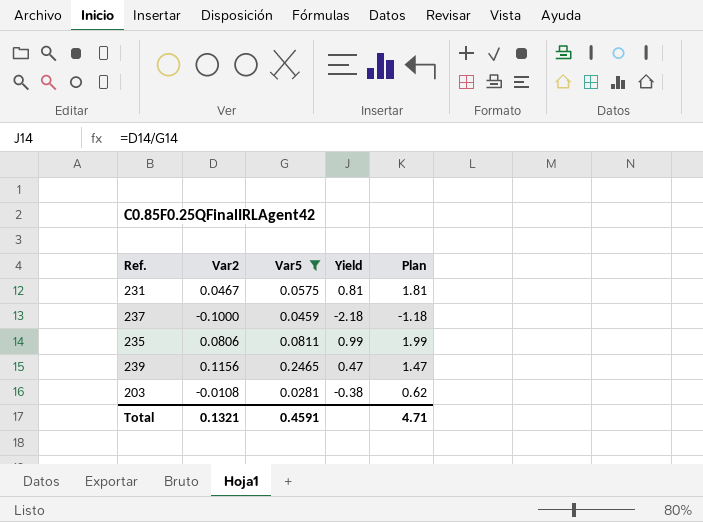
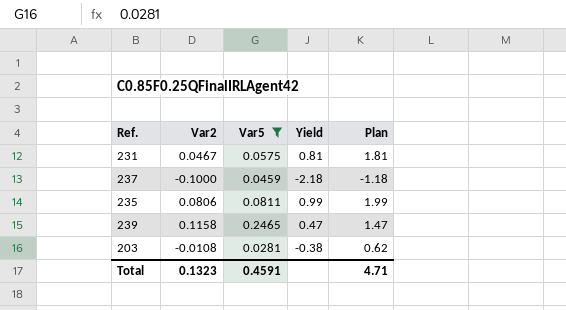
239 | Var2: 0.1156 -> 0.1158
Total | Var2: 0.1321 -> 0.1323

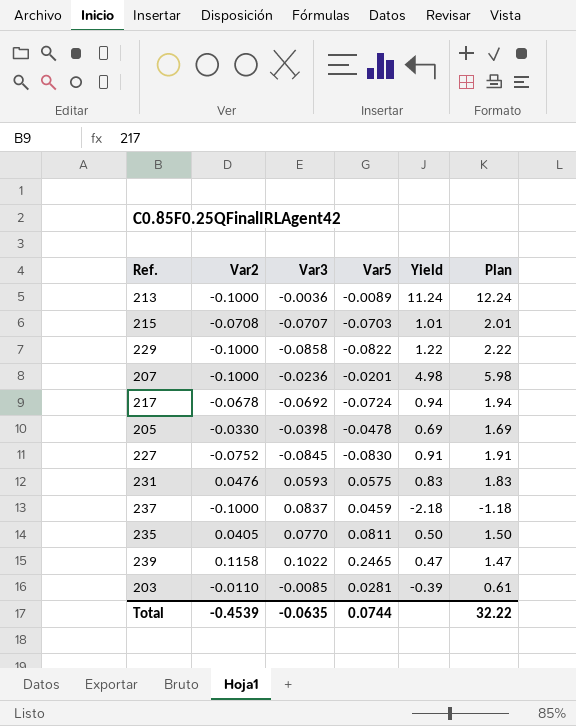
filter: Var5 >= 0.0281 -> none
column Var3 | position: none -> 3
231 | Var2: 0.0467 -> 0.0476
231 | Yield: 0.81 -> 0.83
231 | Plan: 1.81 -> 1.83
235 | Var2: 0.0806 -> 0.0405
235 | Yield: 0.99 -> 0.50
235 | Plan: 1.99 -> 1.50
203 | Var2: -0.0108 -> -0.0110
203 | Yield: -0.38 -> -0.39
203 | Plan: 0.62 -> 0.61
Total | Var2: 0.1323 -> -0.4539
Total | Var5: 0.4591 -> 0.0744
Total | Plan: 4.71 -> 32.22

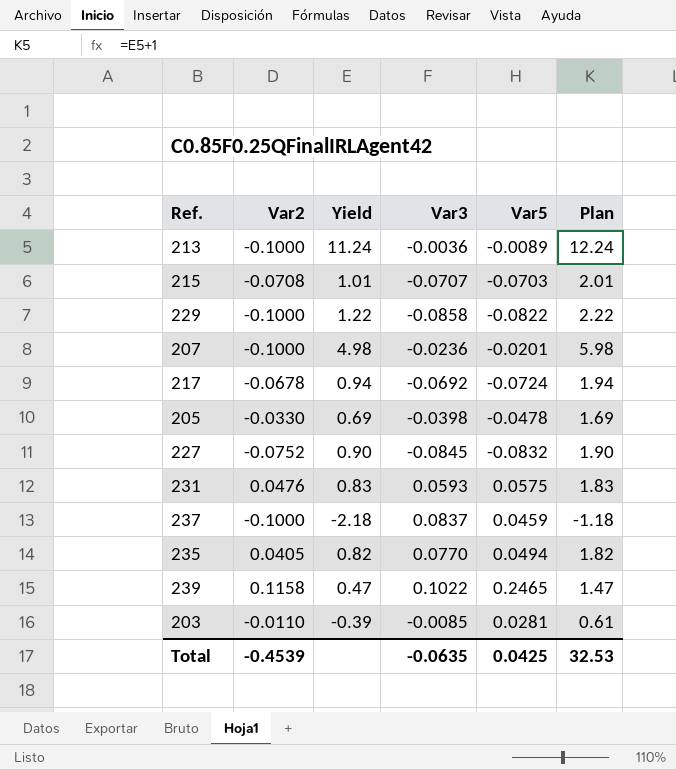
column Yield | position: 5 -> 3
227 | Yield: 0.91 -> 0.90
227 | Var5: -0.0830 -> -0.0832
227 | Plan: 1.91 -> 1.90
235 | Yield: 0.50 -> 0.82
235 | Var5: 0.0811 -> 0.0494
235 | Plan: 1.50 -> 1.82
Total | Var5: 0.0744 -> 0.0425
Total | Plan: 32.22 -> 32.53

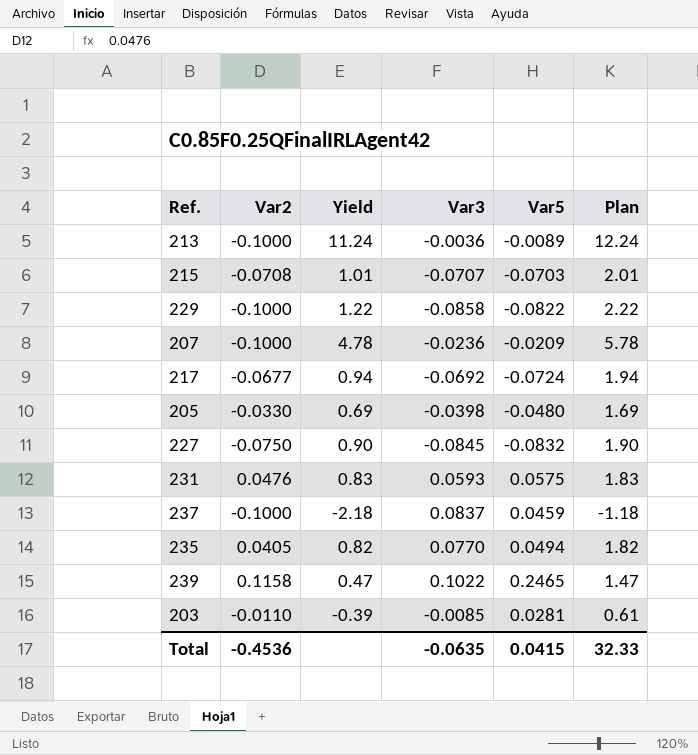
207 | Yield: 4.98 -> 4.78
207 | Var5: -0.0201 -> -0.0209
207 | Plan: 5.98 -> 5.78
217 | Var2: -0.0678 -> -0.0677
205 | Var5: -0.0478 -> -0.0480
227 | Var2: -0.0752 -> -0.0750
Total | Var2: -0.4539 -> -0.4536
Total | Var5: 0.0425 -> 0.0415
Total | Plan: 32.53 -> 32.33

